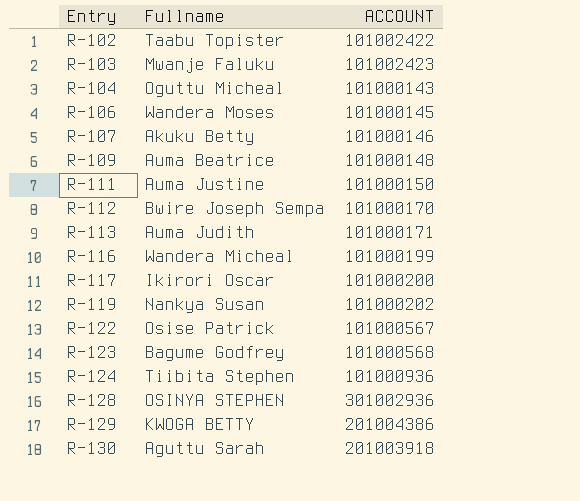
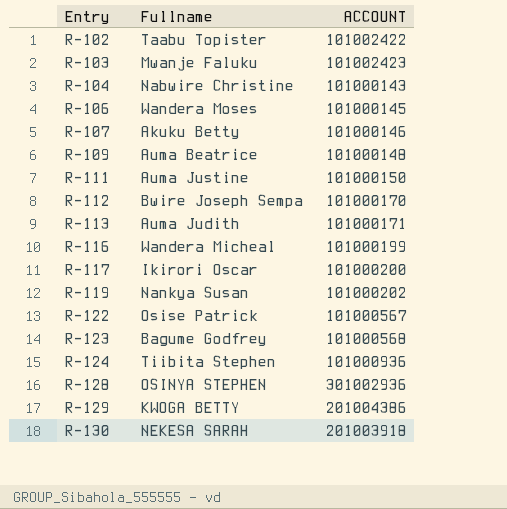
R-104 | Fullname: Oguttu Micheal -> Nabwire Christine
R-130 | Fullname: Aguttu Sarah -> NEKESA SARAH

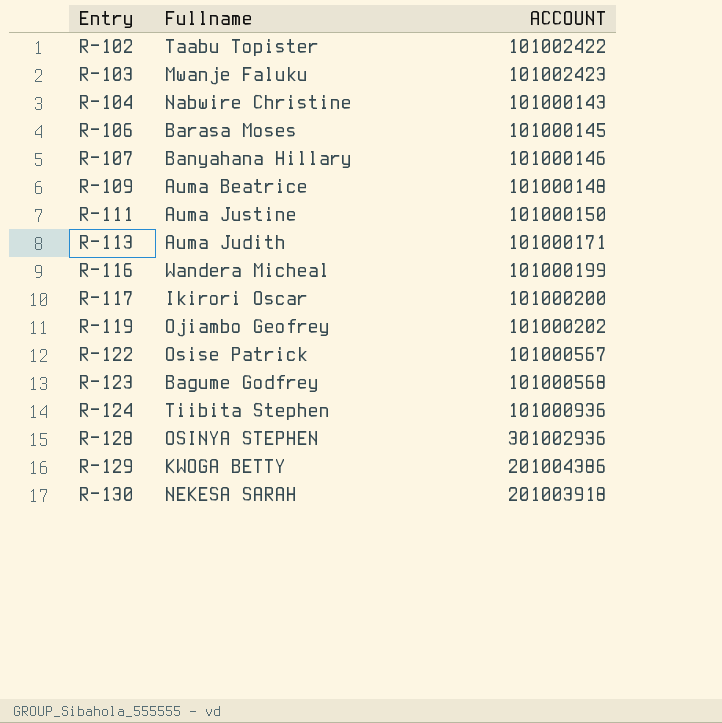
row R-112: Bwire Joseph Sempa | 101000170 -> none
R-106 | Fullname: Wandera Moses -> Barasa Moses
R-107 | Fullname: Akuku Betty -> Banyahana Hillary
R-119 | Fullname: Nankya Susan -> Ojiambo Geofrey

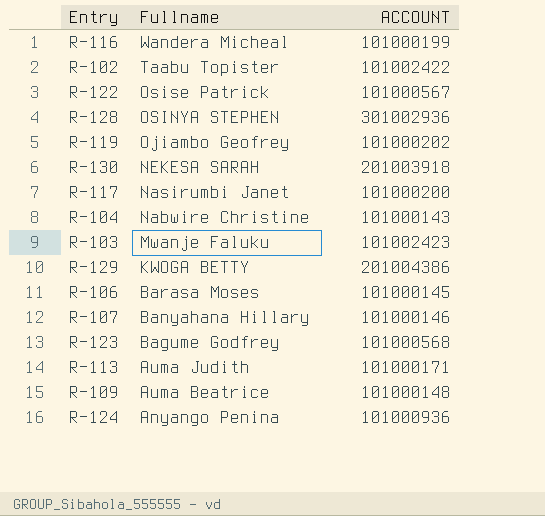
row order: Entry ascending -> Fullname descending
row R-111: Auma Justine | 101000150 -> none
R-117 | Fullname: Ikirori Oscar -> Nasirumbi Janet
R-124 | Fullname: Tiibita Stephen -> Anyango Penina

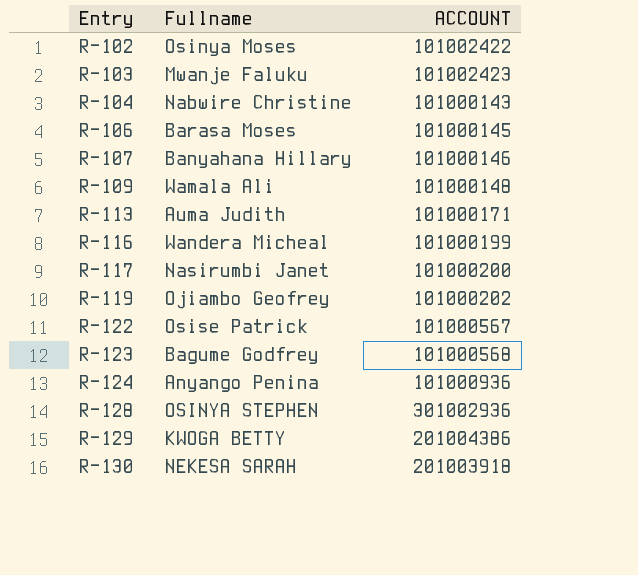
row order: Fullname descending -> Entry ascending
R-102 | Fullname: Taabu Topister -> Osinya Moses
R-109 | Fullname: Auma Beatrice -> Wamala Ali

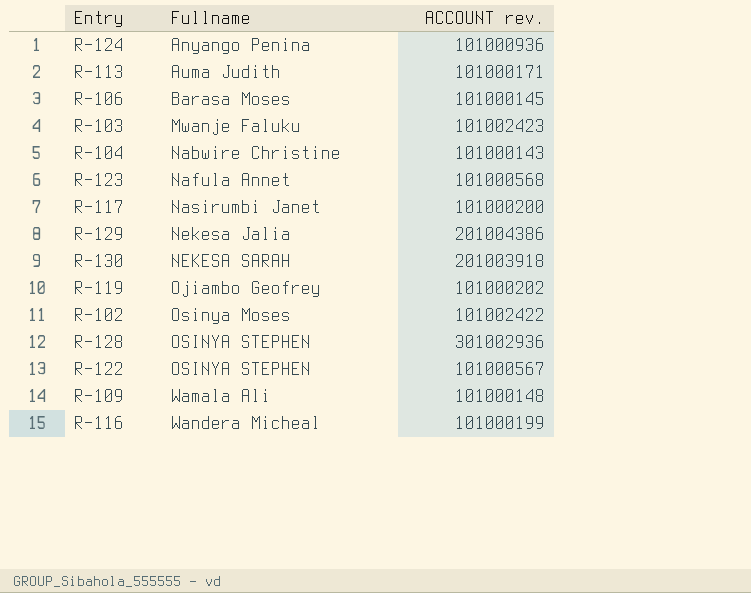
row order: Entry ascending -> Fullname ascending
column name: ACCOUNT -> ACCOUNT rev.
row R-107: Banyahana Hillary | 101000146 -> none
R-123 | Fullname: Bagume Godfrey -> Nafula Annet
R-129 | Fullname: KWOGA BETTY -> Nekesa Jalia
R-122 | Fullname: Osise Patrick -> OSINYA STEPHEN

